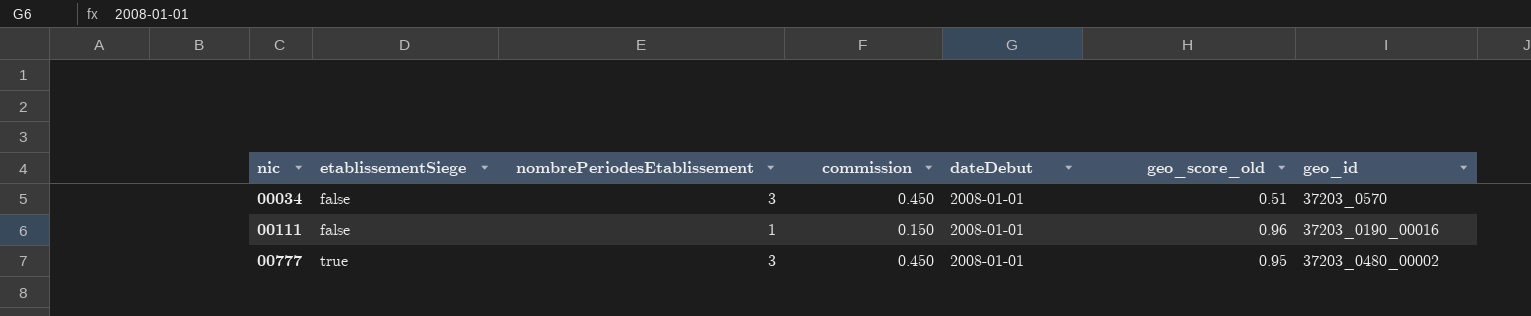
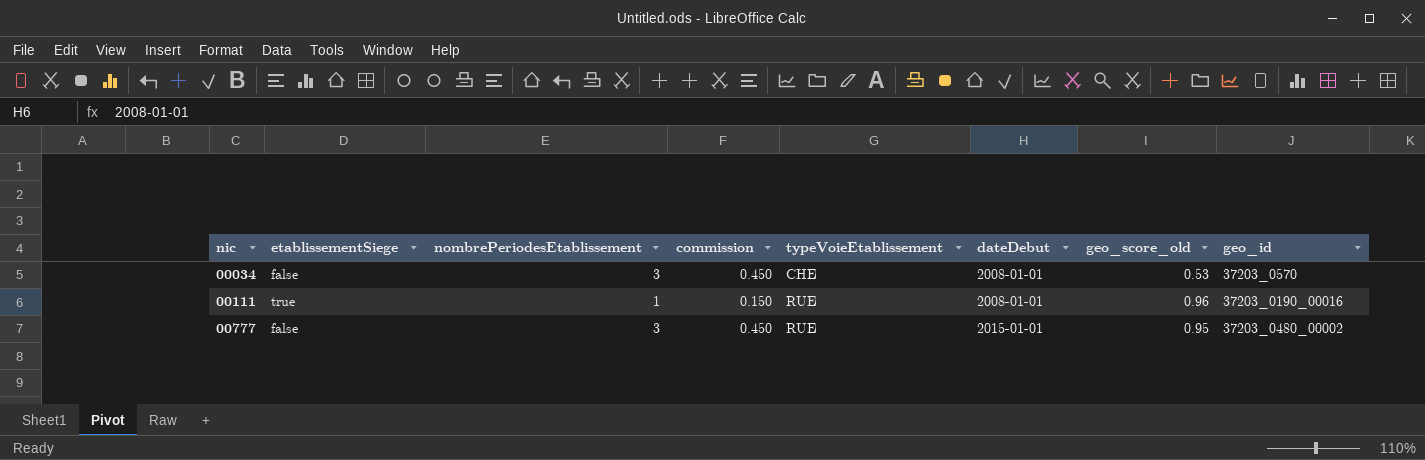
column typeVoieEtablissement | position: none -> 5
00034 | geo_score_old: 0.51 -> 0.53
00111 | etablissementSiege: false -> true
00777 | etablissementSiege: true -> false
00777 | dateDebut: 2008-01-01 -> 2015-01-01

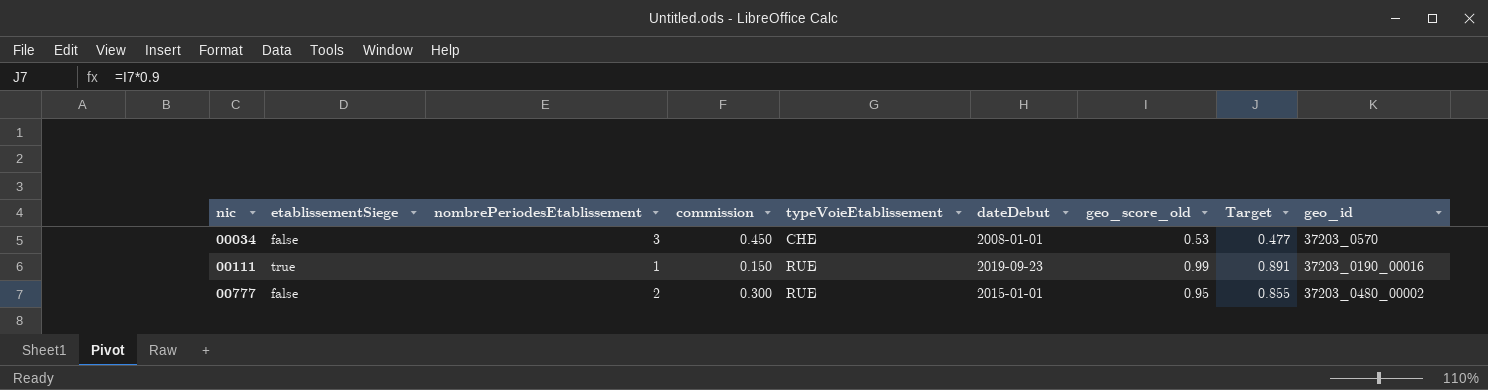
column Target | formula: none -> [geo_score_old] * 0.9
00111 | dateDebut: 2008-01-01 -> 2019-09-23
00111 | geo_score_old: 0.96 -> 0.99
00777 | nombrePeriodesEtablissement: 3 -> 2
00777 | commission: 0.450 -> 0.300

